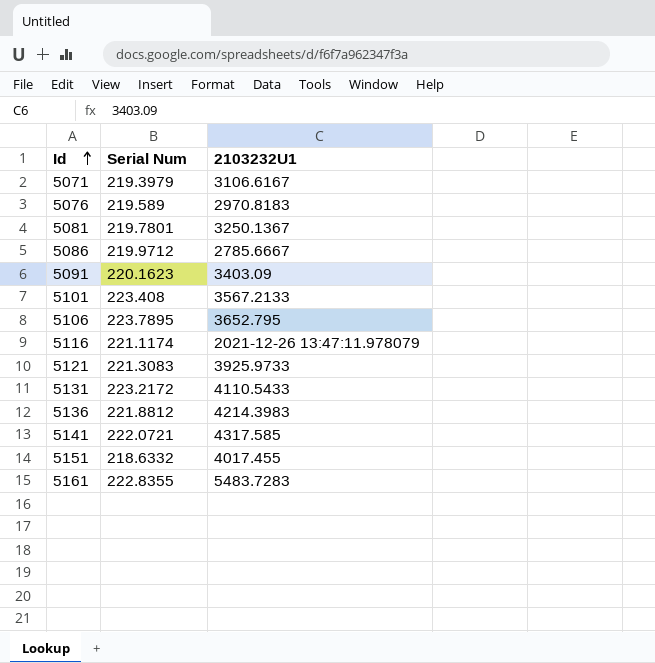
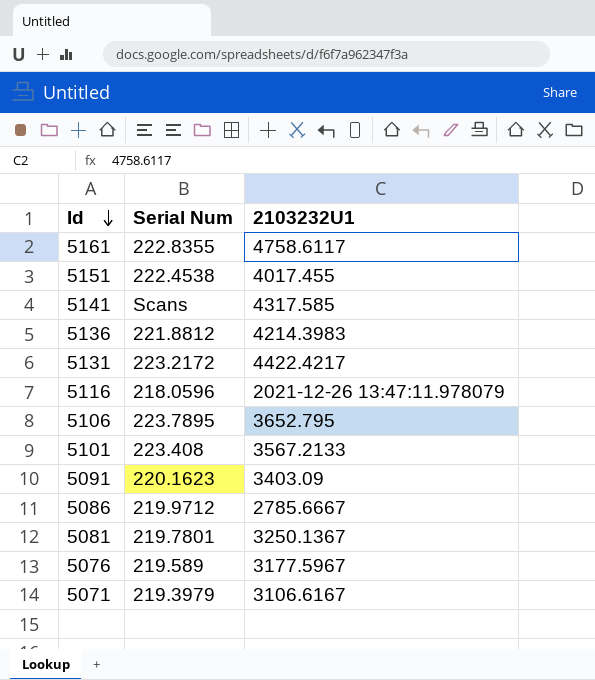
row order: Id ascending -> Id descending
row 5121: 221.3083 | 3925.9733 -> none
5161 | 2103232U1: 5483.7283 -> 4758.6117
5151 | Serial Num: 218.6332 -> 222.4538
5141 | Serial Num: 222.0721 -> Scans
5131 | 2103232U1: 4110.5433 -> 4422.4217
5116 | Serial Num: 221.1174 -> 218.0596
5076 | 2103232U1: 2970.8183 -> 3177.5967

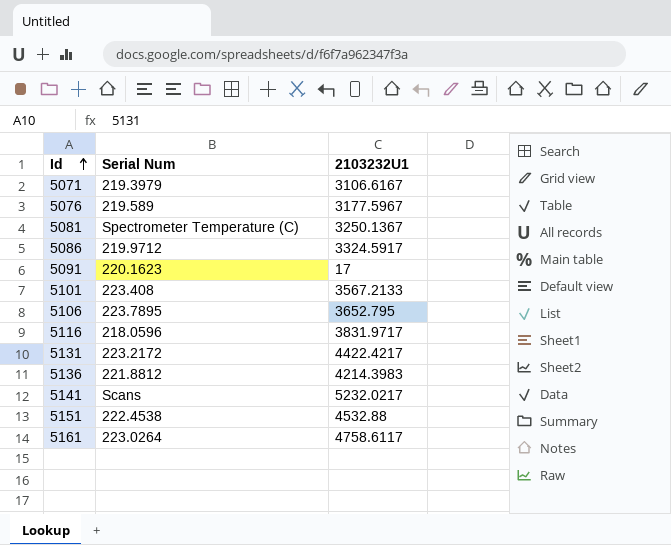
row order: Id descending -> Id ascending
5081 | Serial Num: 219.7801 -> Spectrometer Temperature (C)
5086 | 2103232U1: 2785.6667 -> 3324.5917
5091 | 2103232U1: 3403.09 -> 17
5116 | 2103232U1: 2021-12-26 13:47:11.978079 -> 3831.9717
5141 | 2103232U1: 4317.585 -> 5232.0217
5151 | 2103232U1: 4017.455 -> 4532.88
5161 | Serial Num: 222.8355 -> 223.0264

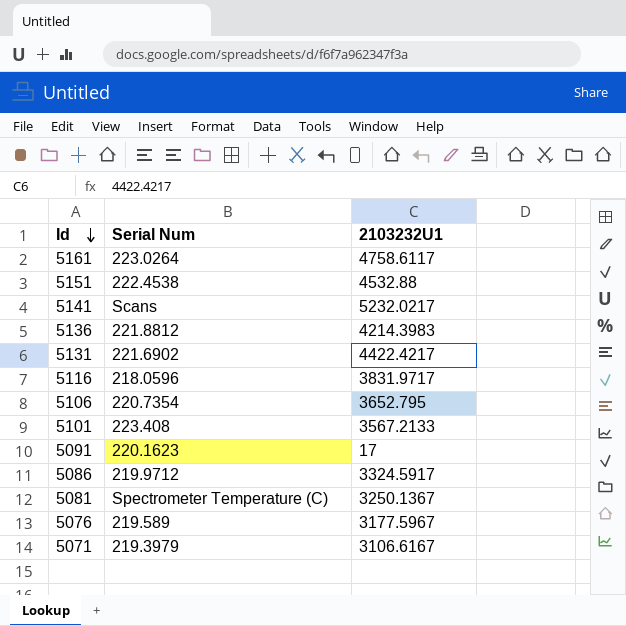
row order: Id ascending -> Id descending
5131 | Serial Num: 223.2172 -> 221.6902
5106 | Serial Num: 223.7895 -> 220.7354

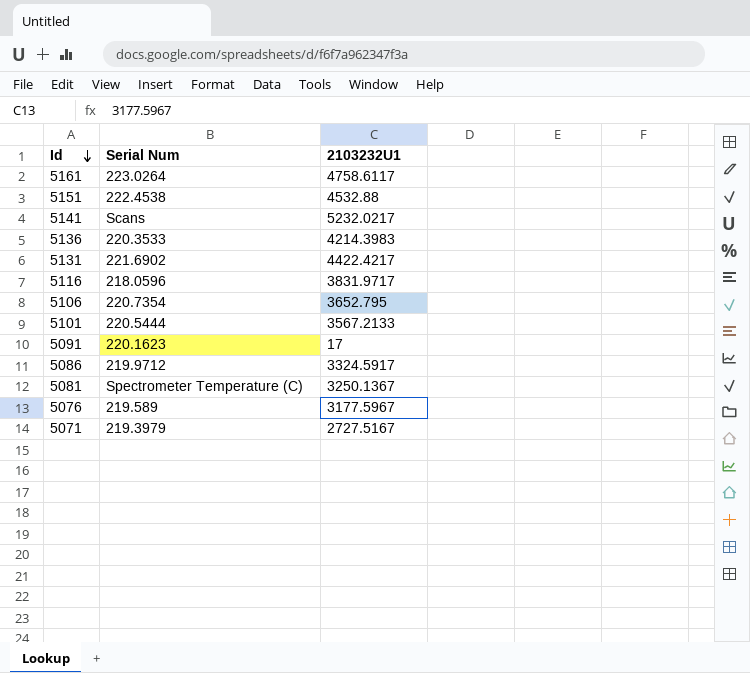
5136 | Serial Num: 221.8812 -> 220.3533
5101 | Serial Num: 223.408 -> 220.5444
5071 | 2103232U1: 3106.6167 -> 2727.5167

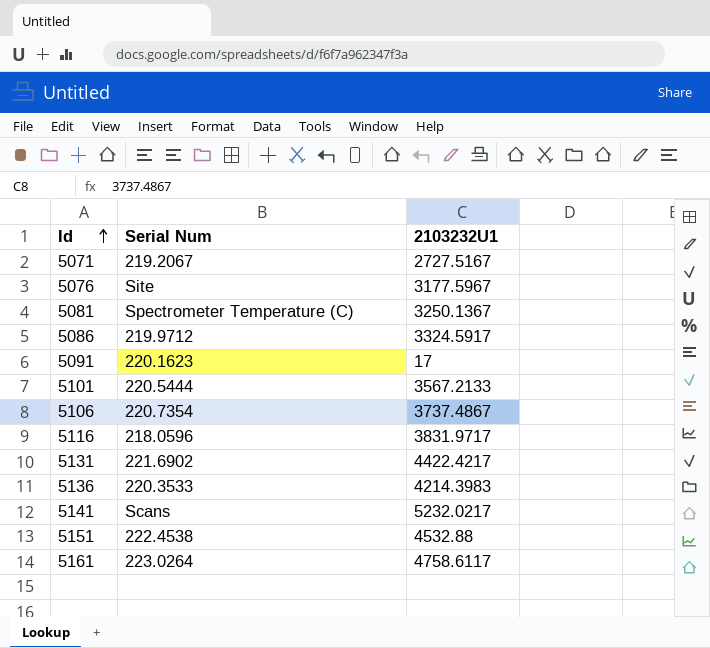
row order: Id descending -> Id ascending
5071 | Serial Num: 219.3979 -> 219.2067
5076 | Serial Num: 219.589 -> Site
5106 | 2103232U1: 3652.795 -> 3737.4867

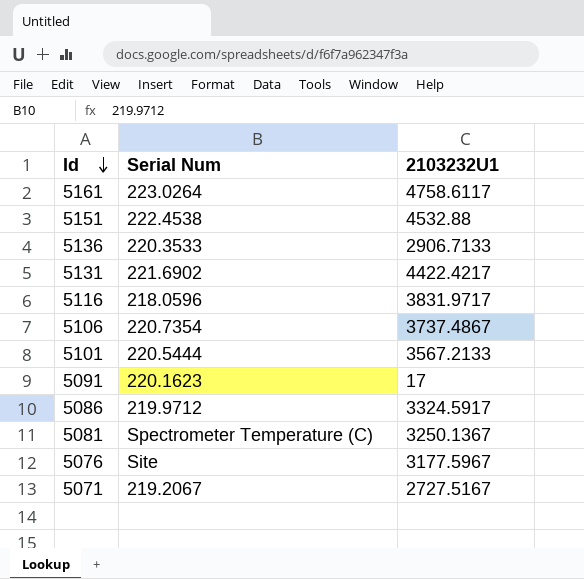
row order: Id ascending -> Id descending
row 5141: Scans | 5232.0217 -> none
5136 | 2103232U1: 4214.3983 -> 2906.7133

